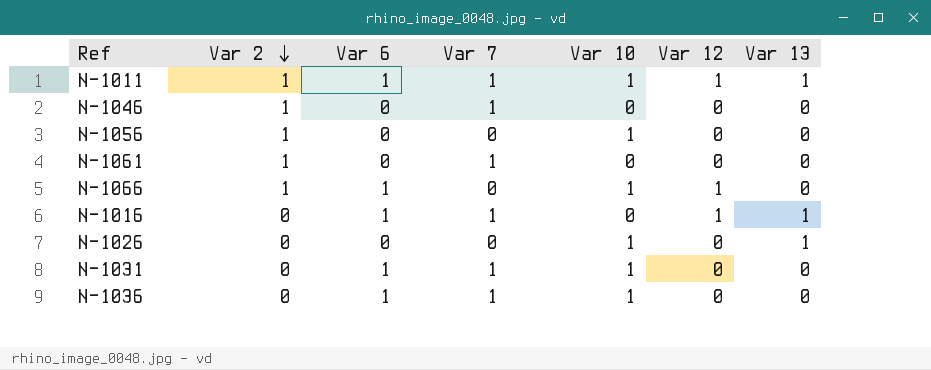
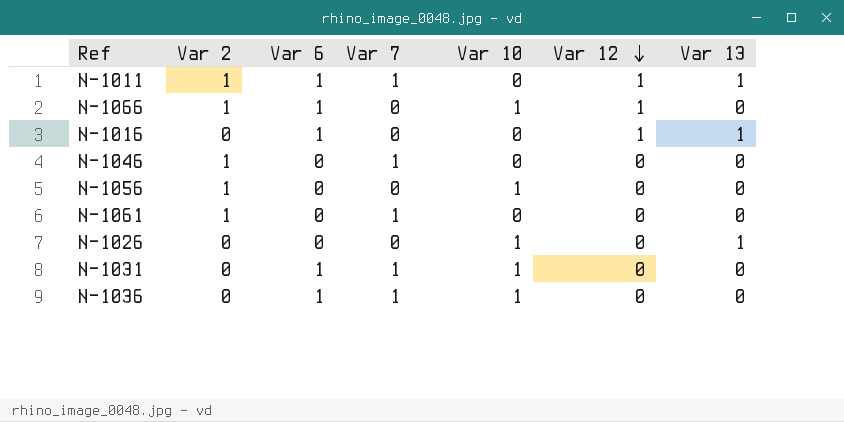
row order: Var 2 descending -> Var 12 descending
N-1011 | Var 10: 1 -> 0
N-1016 | Var 7: 1 -> 0

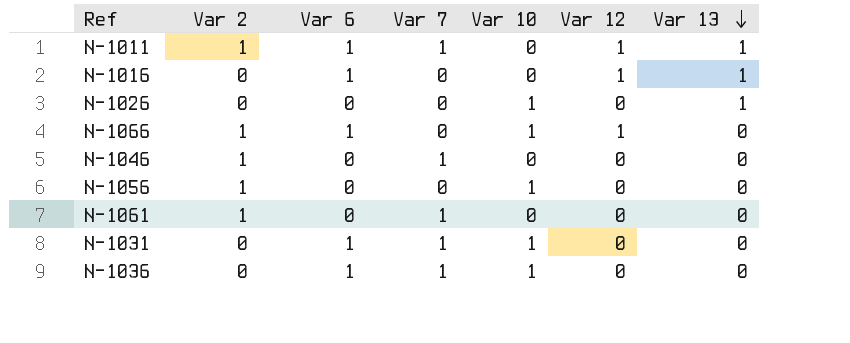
row order: Var 12 descending -> Var 13 descending

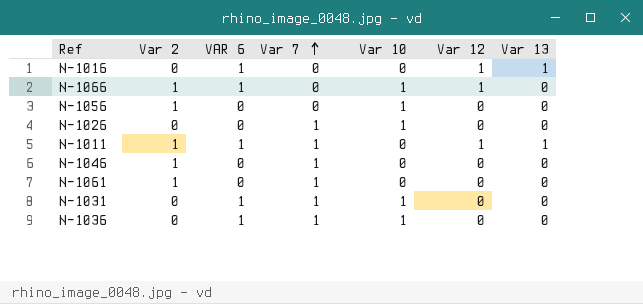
row order: Var 13 descending -> Var 7 ascending
column name: Var 6 -> VAR 6
N-1026 | Var 7: 0 -> 1
N-1026 | Var 13: 1 -> 0

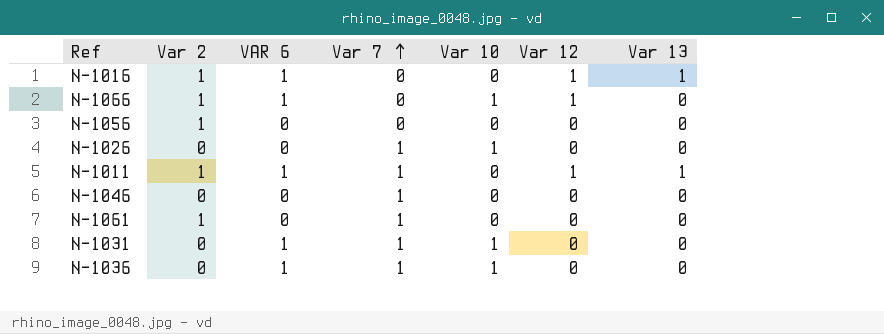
N-1016 | Var 2: 0 -> 1
N-1056 | Var 10: 1 -> 0
N-1046 | Var 2: 1 -> 0

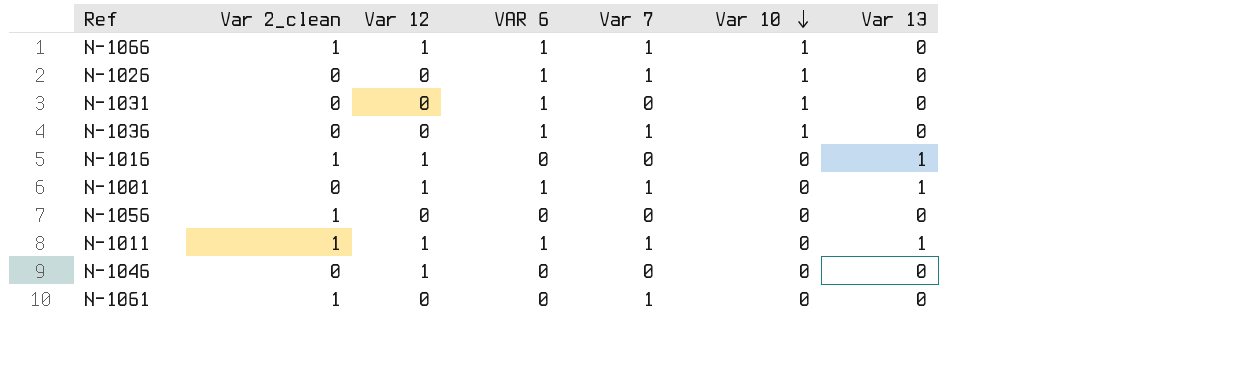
row order: Var 7 ascending -> Var 10 descending
column name: Var 2 -> Var 2_clean
column Var 12 | position: 6 -> 3
N-1066 | Var 7: 0 -> 1
N-1026 | VAR 6: 0 -> 1
N-1031 | Var 7: 1 -> 0
N-1016 | VAR 6: 1 -> 0
row N-1001: none -> 0 | 1 | 1 | 1 | 0 | 1
N-1046 | Var 12: 0 -> 1
N-1046 | Var 7: 1 -> 0

